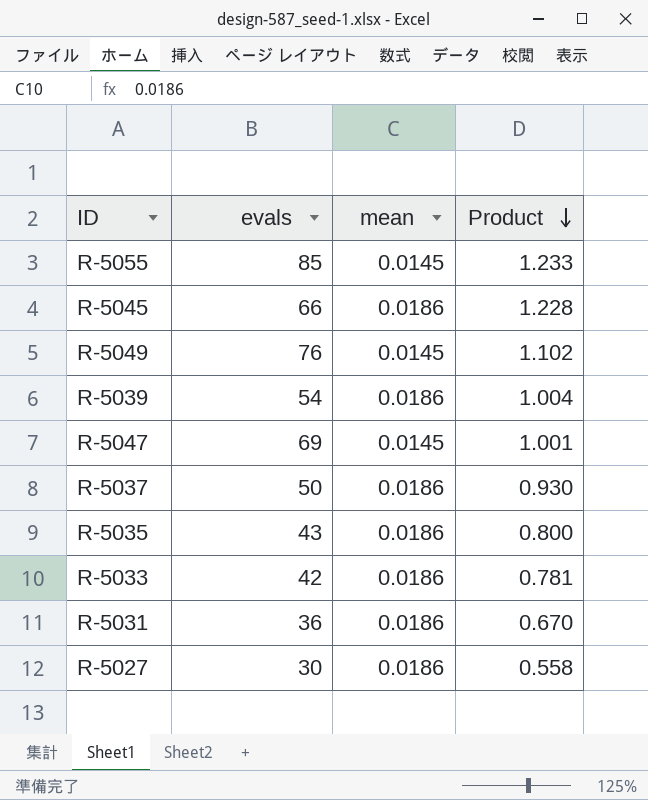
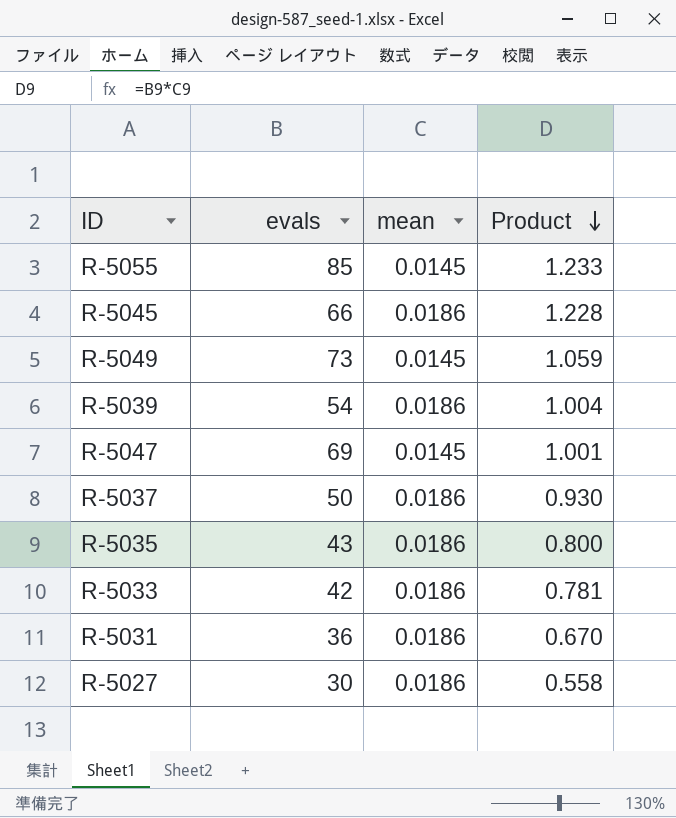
R-5049 | evals: 76 -> 73
R-5049 | Product: 1.102 -> 1.059

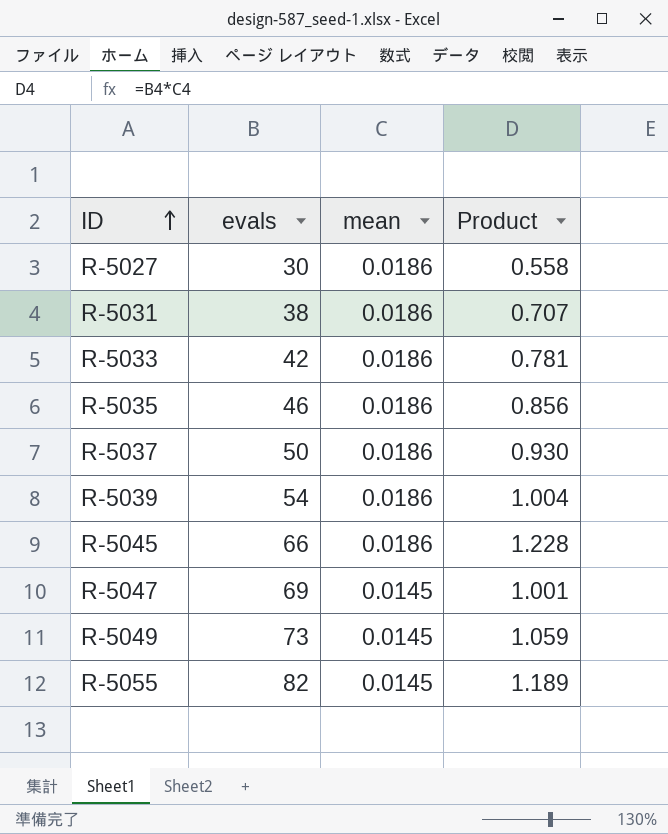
row order: Product descending -> ID ascending
R-5031 | evals: 36 -> 38
R-5031 | Product: 0.670 -> 0.707
R-5035 | evals: 43 -> 46
R-5035 | Product: 0.800 -> 0.856
R-5055 | evals: 85 -> 82
R-5055 | Product: 1.233 -> 1.189

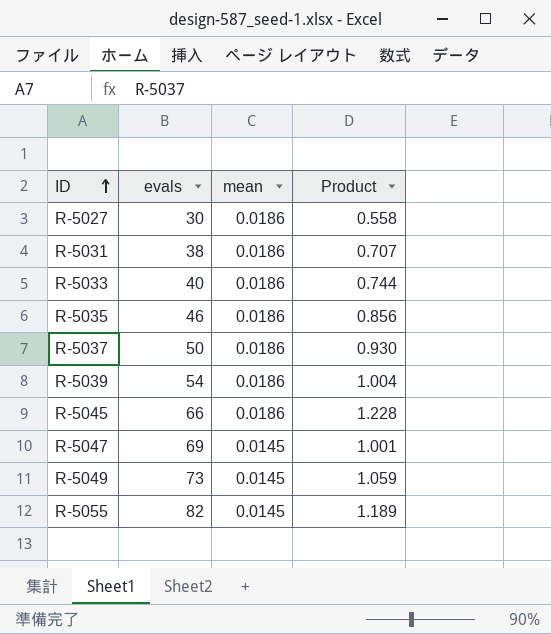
R-5033 | evals: 42 -> 40
R-5033 | Product: 0.781 -> 0.744

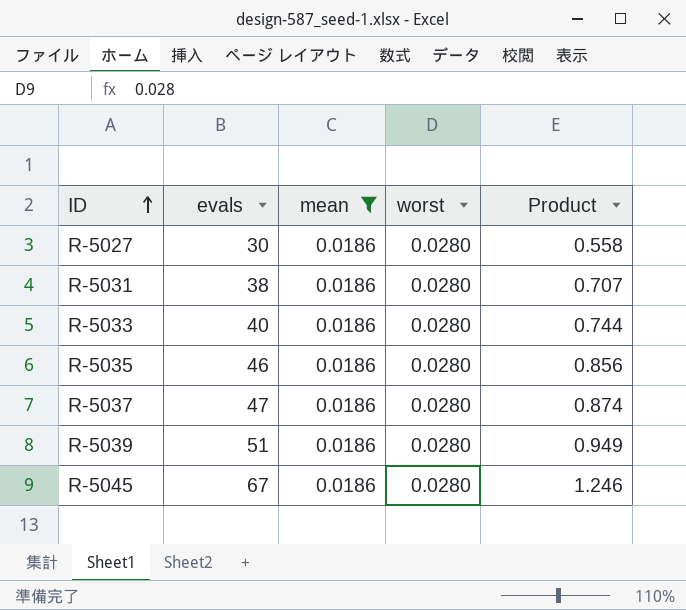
filter: none -> mean = 0.0186
column worst | position: none -> 4
R-5037 | evals: 50 -> 47
R-5037 | Product: 0.930 -> 0.874
R-5039 | evals: 54 -> 51
R-5039 | Product: 1.004 -> 0.949
R-5045 | evals: 66 -> 67
R-5045 | Product: 1.228 -> 1.246

